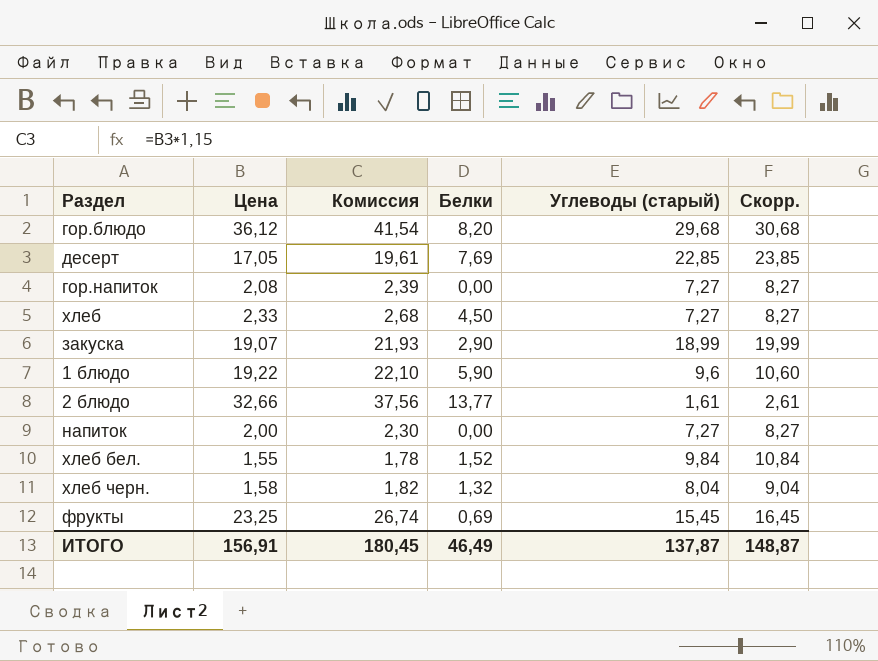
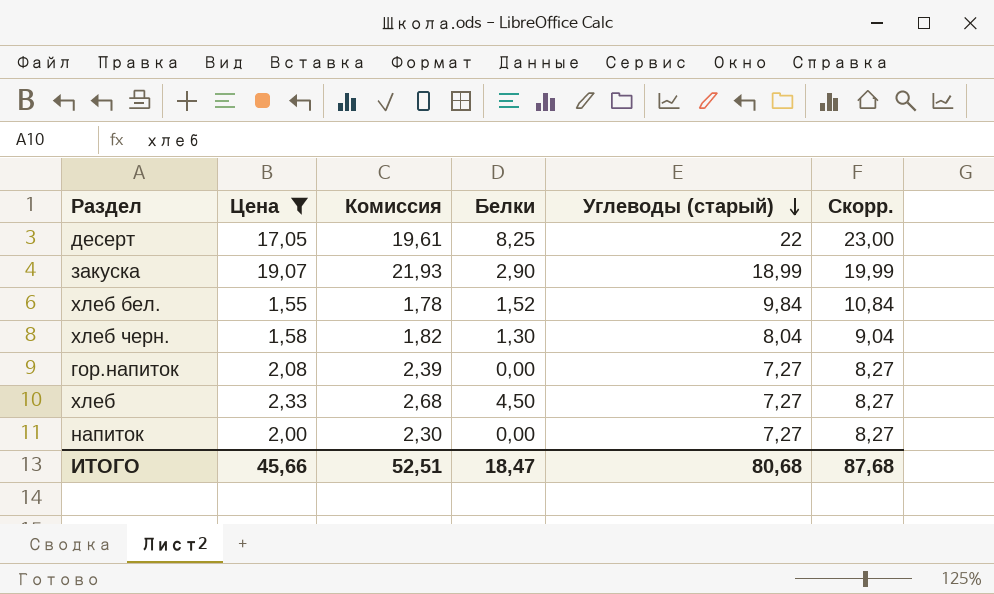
filter: none -> Цена <= 19,07
row order: none -> Углеводы (старый) descending
десерт | Белки: 7,69 -> 8,25
десерт | Углеводы (старый): 22,85 -> 22
десерт | Скорр.: 23,85 -> 23,00
хлеб черн. | Белки: 1,32 -> 1,30
ИТОГО | Цена: 156,91 -> 45,66
ИТОГО | Комиссия: 180,45 -> 52,51
ИТОГО | Белки: 46,49 -> 18,47
ИТОГО | Углеводы (старый): 137,87 -> 80,68
ИТОГО | Скорр.: 148,87 -> 87,68

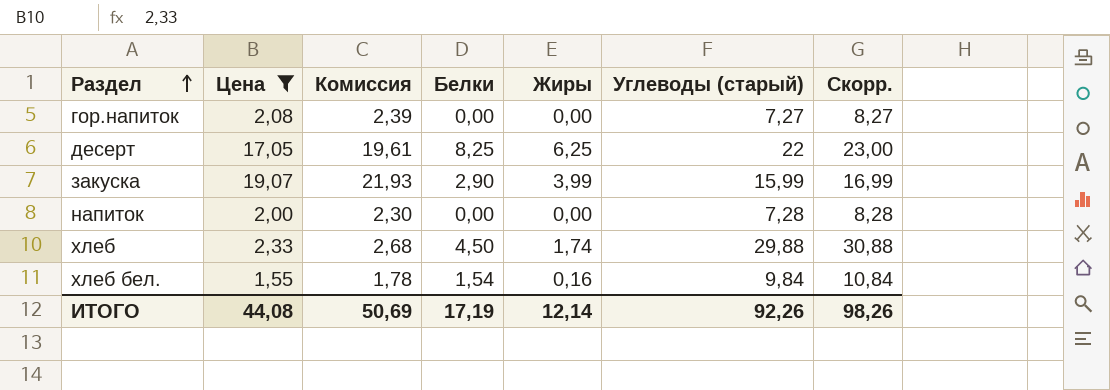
row order: Углеводы (старый) descending -> Раздел ascending
column Жиры | position: none -> 5
row хлеб черн.: 1,58 | 1,82 | 1,30 | 8,04 | 9,04 -> none
закуска | Углеводы (старый): 18,99 -> 15,99
закуска | Скорр.: 19,99 -> 16,99
напиток | Углеводы (старый): 7,27 -> 7,28
напиток | Скорр.: 8,27 -> 8,28
хлеб | Углеводы (старый): 7,27 -> 29,88
хлеб | Скорр.: 8,27 -> 30,88
хлеб бел. | Белки: 1,52 -> 1,54
ИТОГО | Цена: 45,66 -> 44,08
ИТОГО | Комиссия: 52,51 -> 50,69
ИТОГО | Белки: 18,47 -> 17,19
ИТОГО | Углеводы (старый): 80,68 -> 92,26
ИТОГО | Скорр.: 87,68 -> 98,26

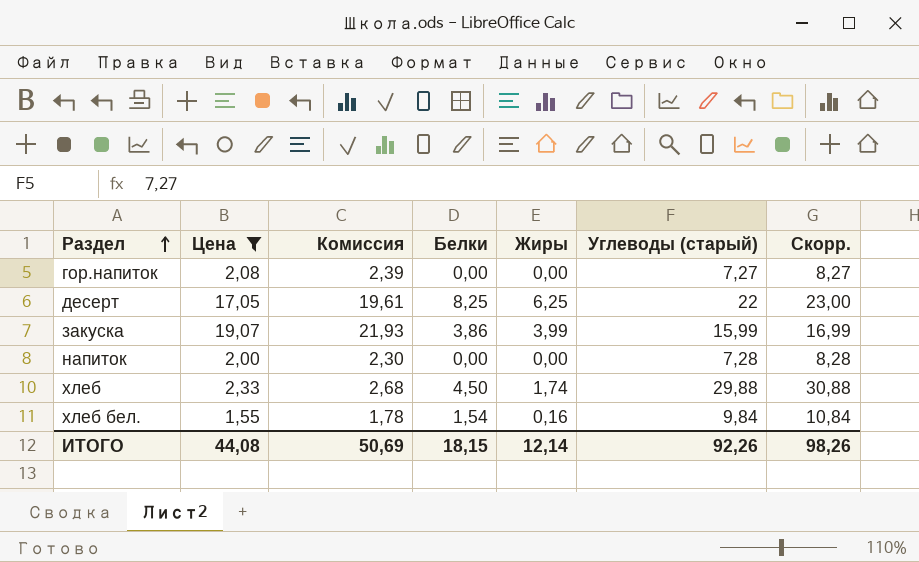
закуска | Белки: 2,90 -> 3,86
ИТОГО | Белки: 17,19 -> 18,15

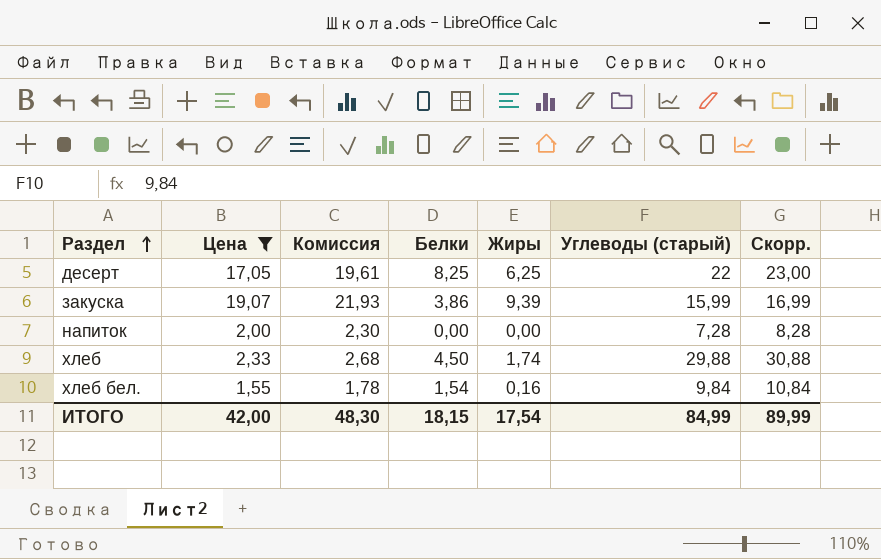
row гор.напиток: 2,08 | 2,39 | 0,00 | 0,00 | 7,27 | 8,27 -> none
закуска | Жиры: 3,99 -> 9,39
ИТОГО | Цена: 44,08 -> 42,00
ИТОГО | Комиссия: 50,69 -> 48,30
ИТОГО | Жиры: 12,14 -> 17,54
ИТОГО | Углеводы (старый): 92,26 -> 84,99
ИТОГО | Скорр.: 98,26 -> 89,99

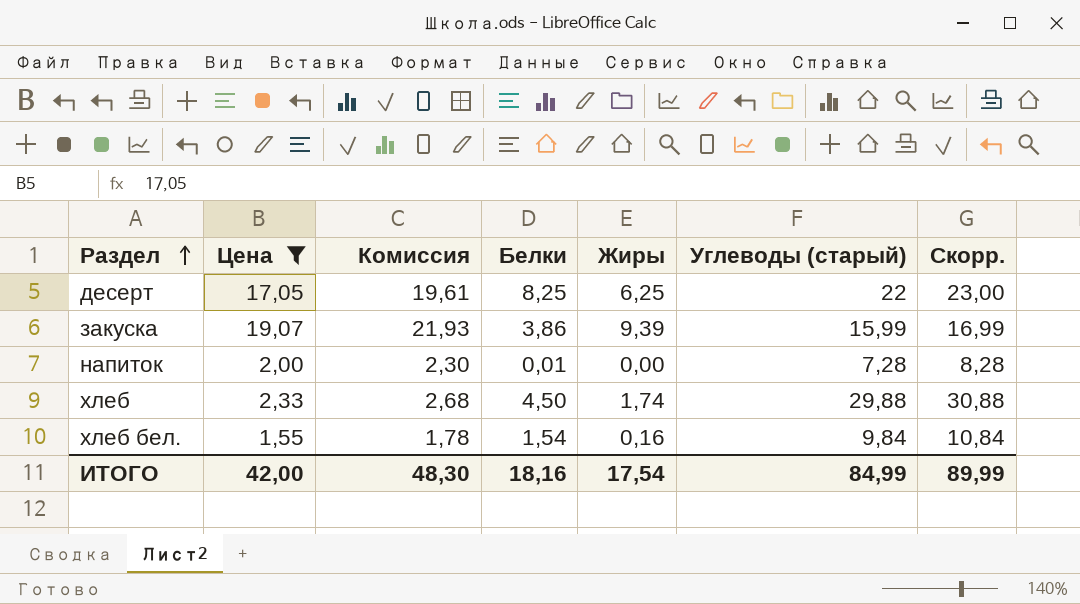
напиток | Белки: 0,00 -> 0,01
ИТОГО | Белки: 18,15 -> 18,16

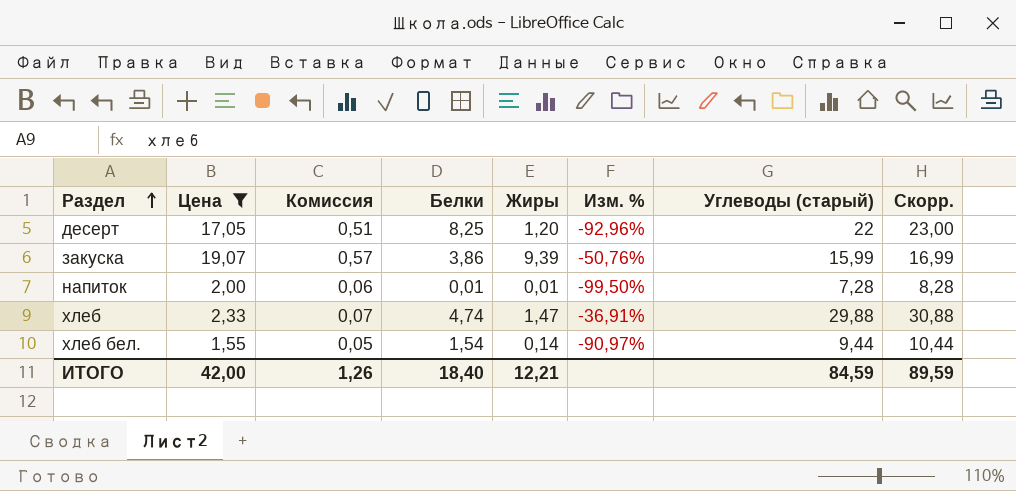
column Комиссия | formula: [Цена] * 1,15 -> [Цена] * 0,03
column Изм. % | formula: none -> ([Жиры] - [Цена]) / [Цена]
десерт | Жиры: 6,25 -> 1,20
напиток | Жиры: 0,00 -> 0,01
хлеб | Белки: 4,50 -> 4,74
хлеб | Жиры: 1,74 -> 1,47
хлеб бел. | Жиры: 0,16 -> 0,14
хлеб бел. | Углеводы (старый): 9,84 -> 9,44
хлеб бел. | Скорр.: 10,84 -> 10,44
ИТОГО | Комиссия: 48,30 -> 1,26
ИТОГО | Белки: 18,16 -> 18,40
ИТОГО | Жиры: 17,54 -> 12,21
ИТОГО | Углеводы (старый): 84,99 -> 84,59
ИТОГО | Скорр.: 89,99 -> 89,59

